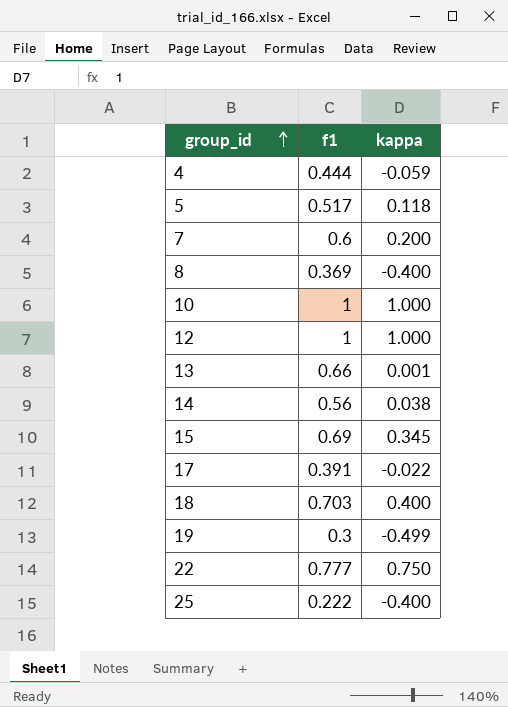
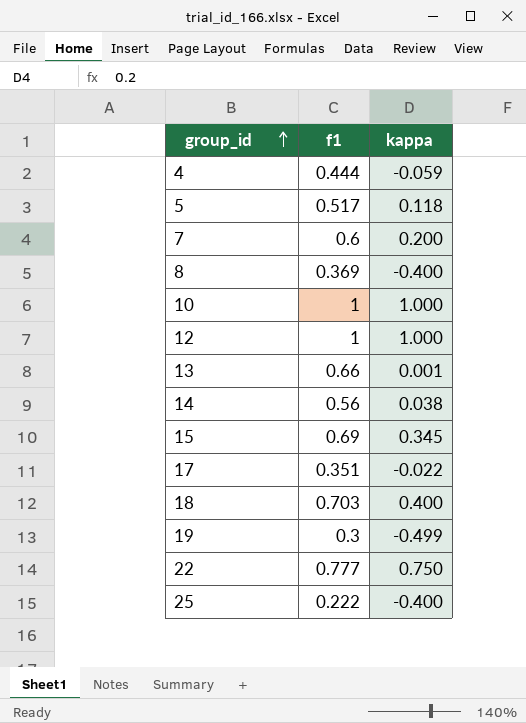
17 | f1: 0.391 -> 0.351

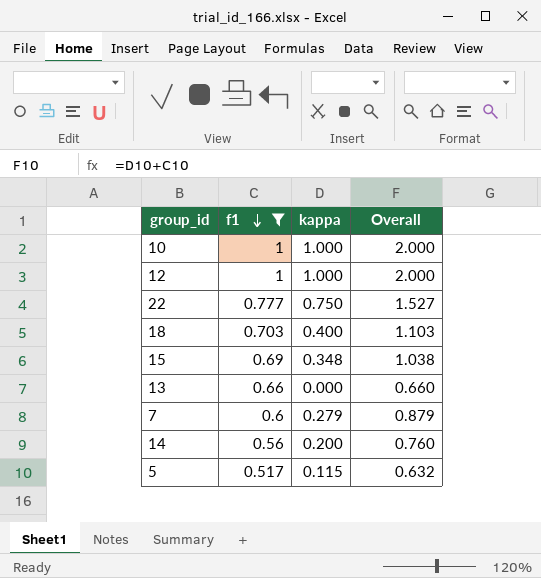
filter: none -> f1 >= 0.517
row order: group_id ascending -> f1 descending
column Overall | formula: none -> [f1] + [kappa]
15 | kappa: 0.345 -> 0.348
13 | kappa: 0.001 -> 0.000
7 | kappa: 0.200 -> 0.279
14 | kappa: 0.038 -> 0.200
5 | kappa: 0.118 -> 0.115

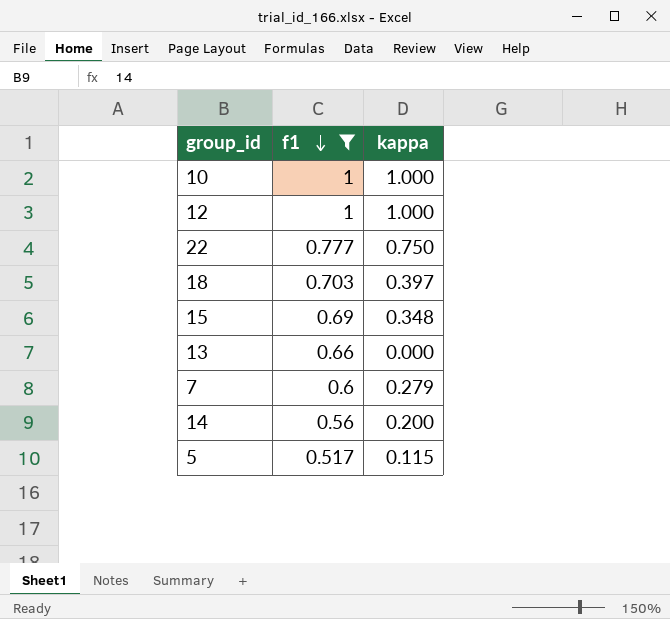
column Overall | formula: [f1] + [kappa] -> none
18 | kappa: 0.400 -> 0.397

